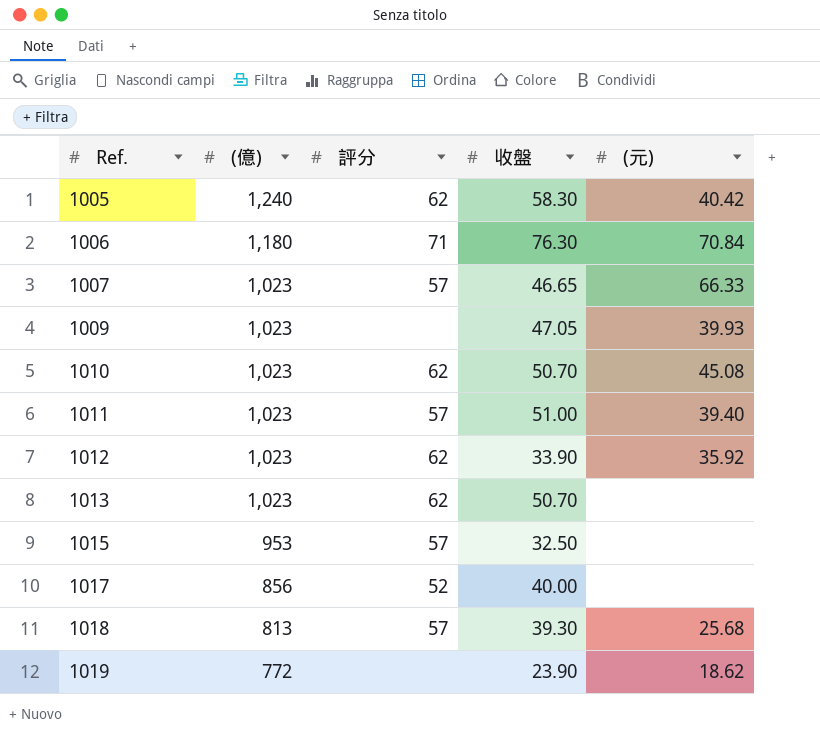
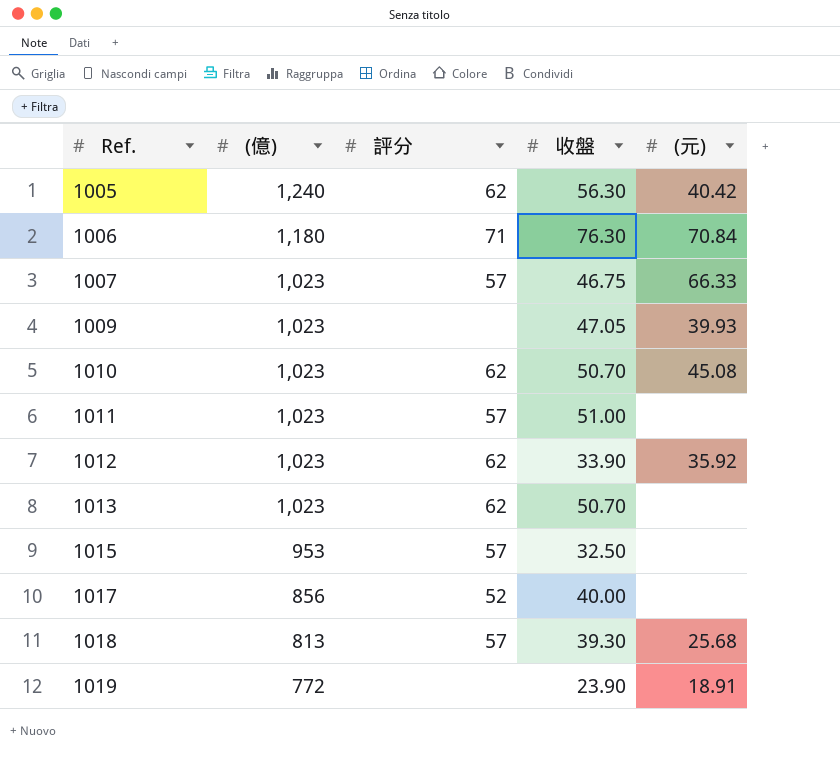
1005 | 收盤: 58.30 -> 56.30
1007 | 收盤: 46.65 -> 46.75
1011 | (元): 39.40 -> none
1019 | (元): 18.62 -> 18.91

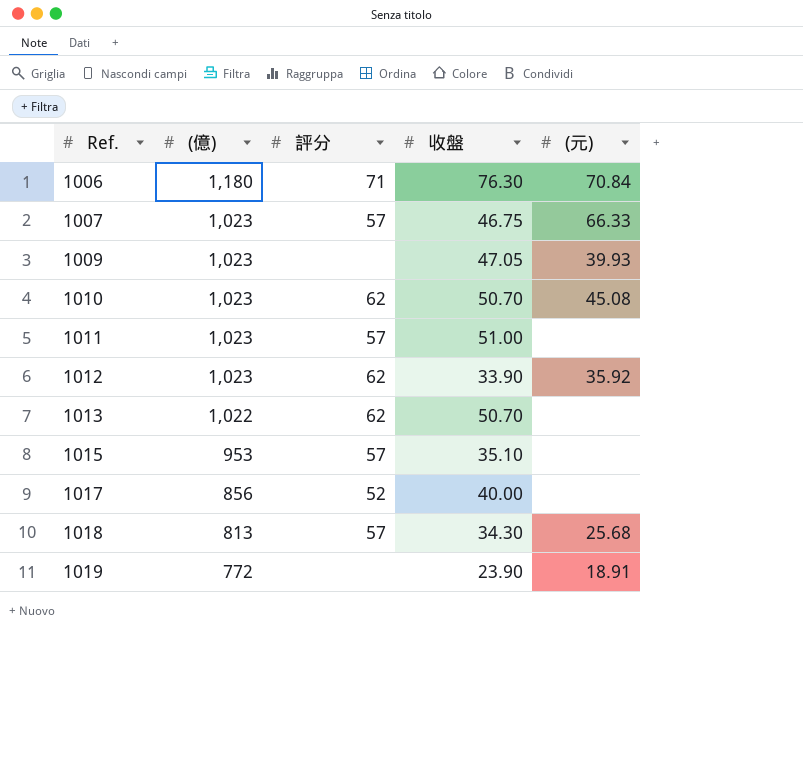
row 1005: 1,240 | 62 | 56.30 | 40.42 -> none
1013 | (億): 1,023 -> 1,022
1015 | 收盤: 32.50 -> 35.10
1018 | 收盤: 39.30 -> 34.30

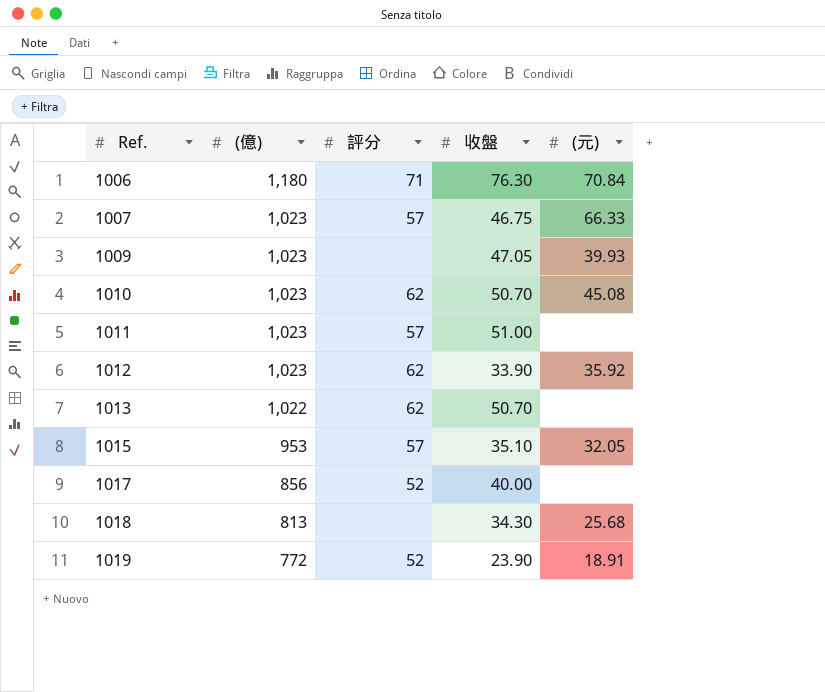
1015 | (元): none -> 32.05
1018 | 評分: 57 -> none
1019 | 評分: none -> 52

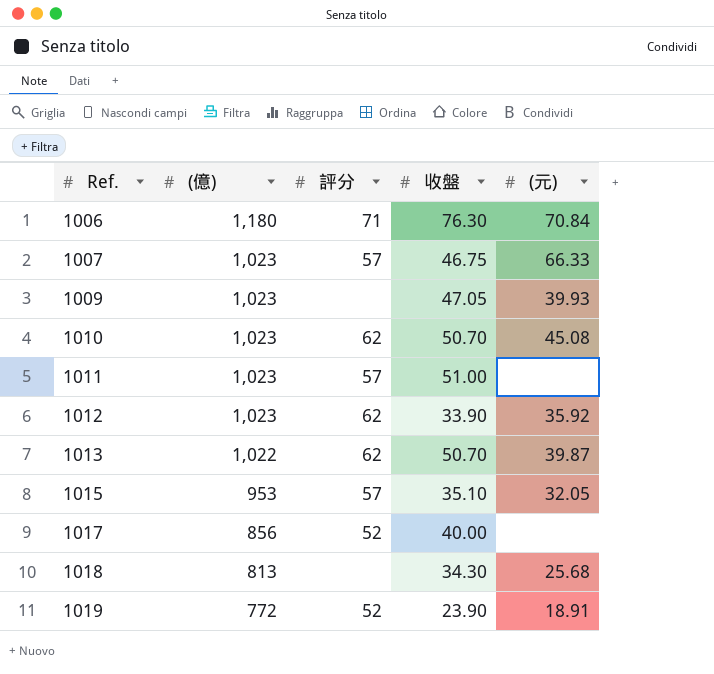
1013 | (元): none -> 39.87

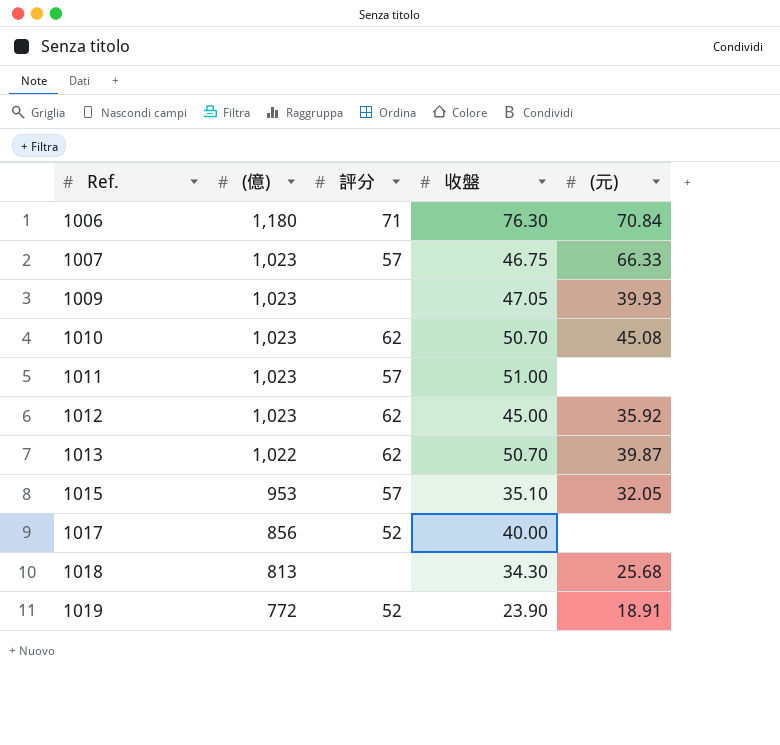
1012 | 收盤: 33.90 -> 45.00

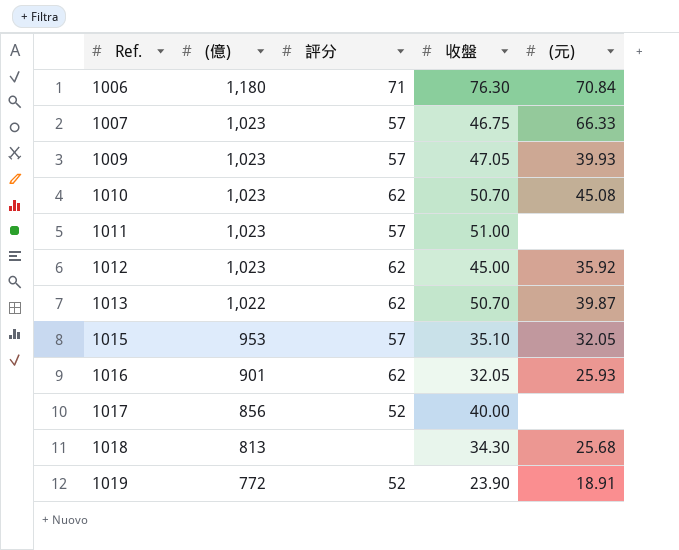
1009 | 評分: none -> 57
row 1016: none -> 901 | 62 | 32.05 | 25.93

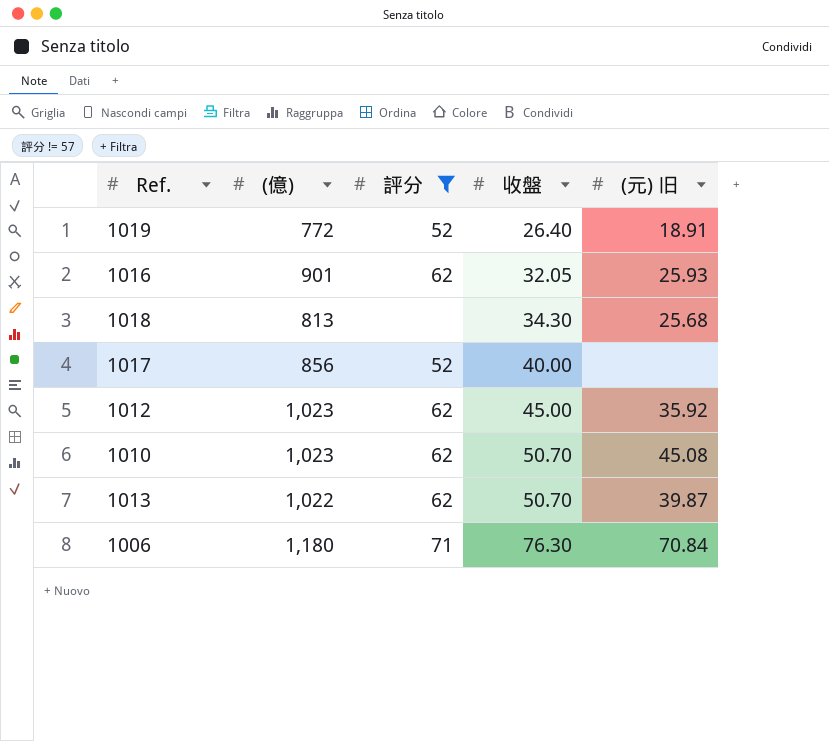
filter: none -> 評分 != 57
row order: Ref. ascending -> 收盤 ascending
column name: (元) -> (元) 旧
1019 | 收盤: 23.90 -> 26.40

